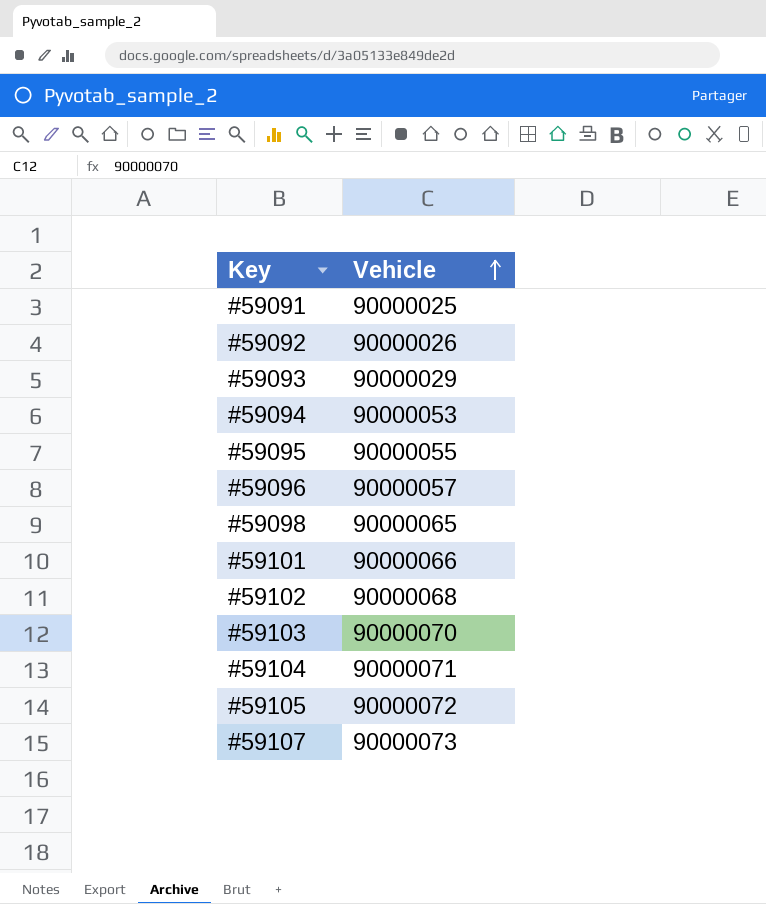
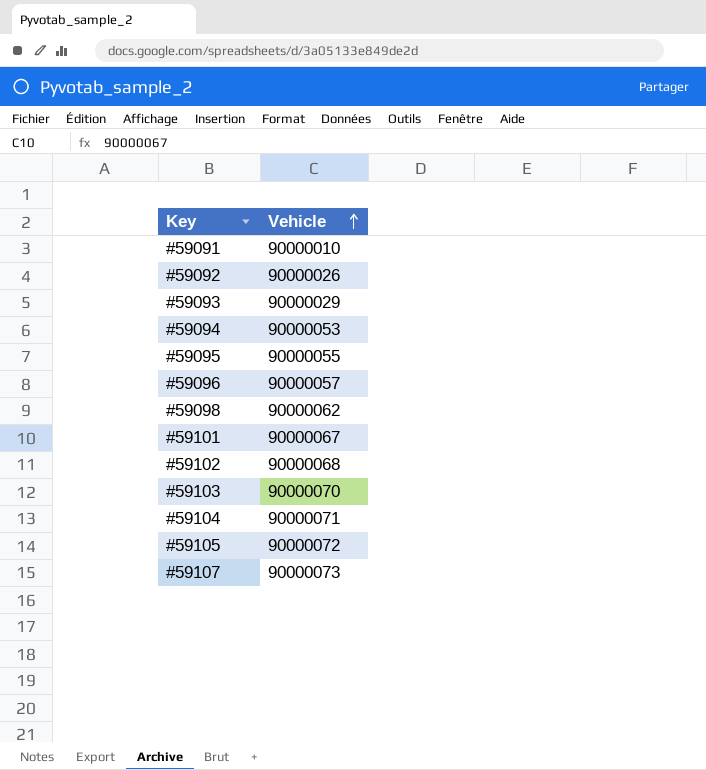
#59091 | Vehicle: 90000025 -> 90000010
#59098 | Vehicle: 90000065 -> 90000062
#59101 | Vehicle: 90000066 -> 90000067

